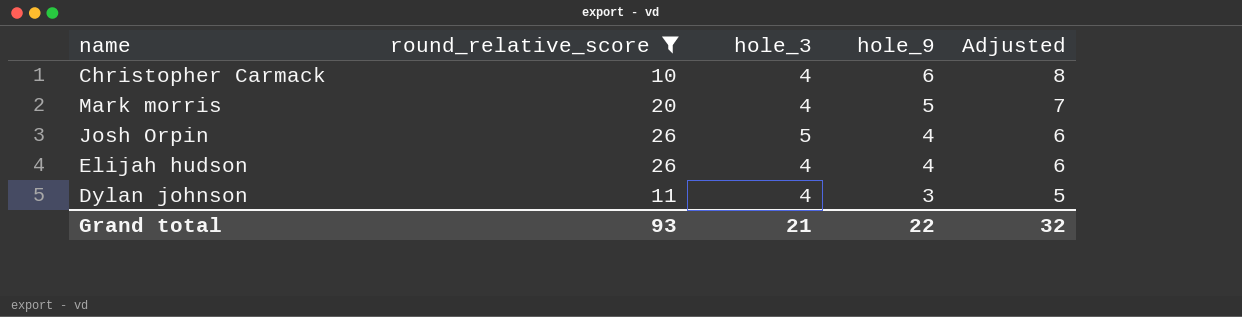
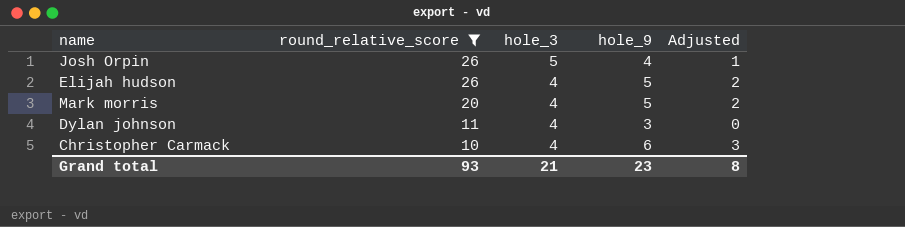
row order: hole_9 descending -> round_relative_score descending
column Adjusted | formula: [hole_9] + 2 -> [hole_9] - 3
Elijah hudson | hole_9: 4 -> 5
Grand total | hole_9: 22 -> 23
Grand total | Adjusted: 32 -> 8

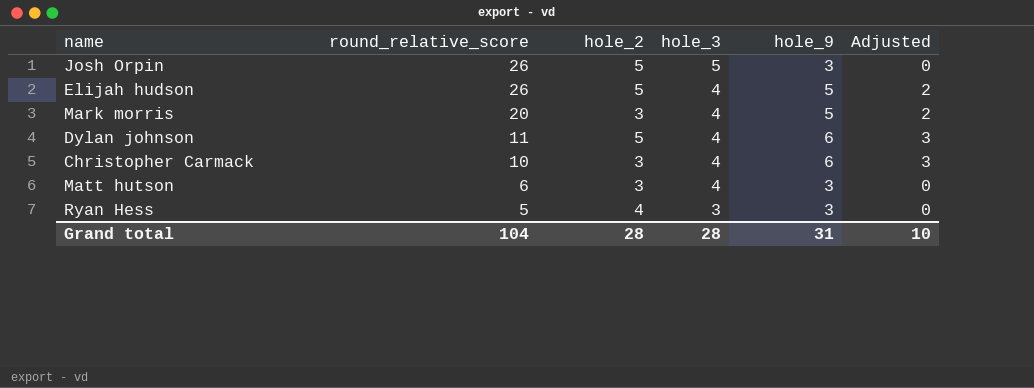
filter: round_relative_score >= 10 -> none
column hole_2 | position: none -> 3
Josh Orpin | hole_9: 4 -> 3
Josh Orpin | Adjusted: 1 -> 0
Dylan johnson | hole_9: 3 -> 6
Dylan johnson | Adjusted: 0 -> 3
Grand total | round_relative_score: 93 -> 104
Grand total | hole_3: 21 -> 28
Grand total | hole_9: 23 -> 31
Grand total | Adjusted: 8 -> 10

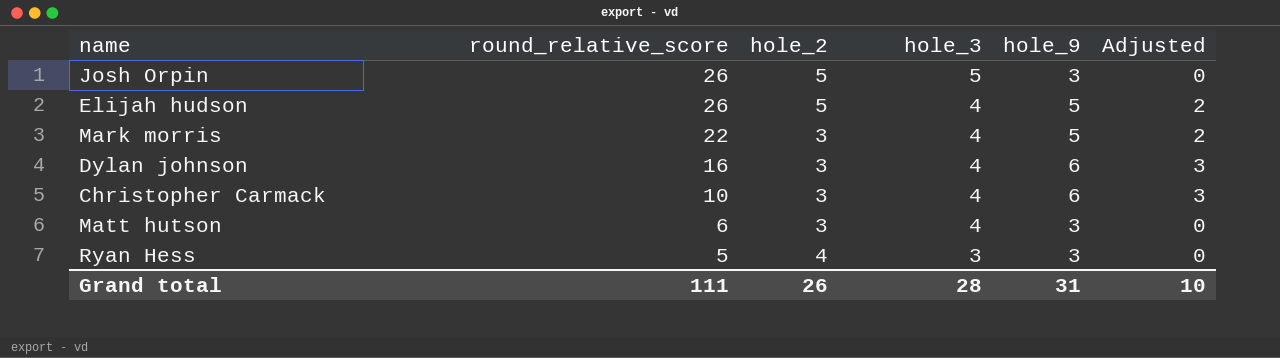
Mark morris | round_relative_score: 20 -> 22
Dylan johnson | round_relative_score: 11 -> 16
Dylan johnson | hole_2: 5 -> 3
Grand total | round_relative_score: 104 -> 111
Grand total | hole_2: 28 -> 26

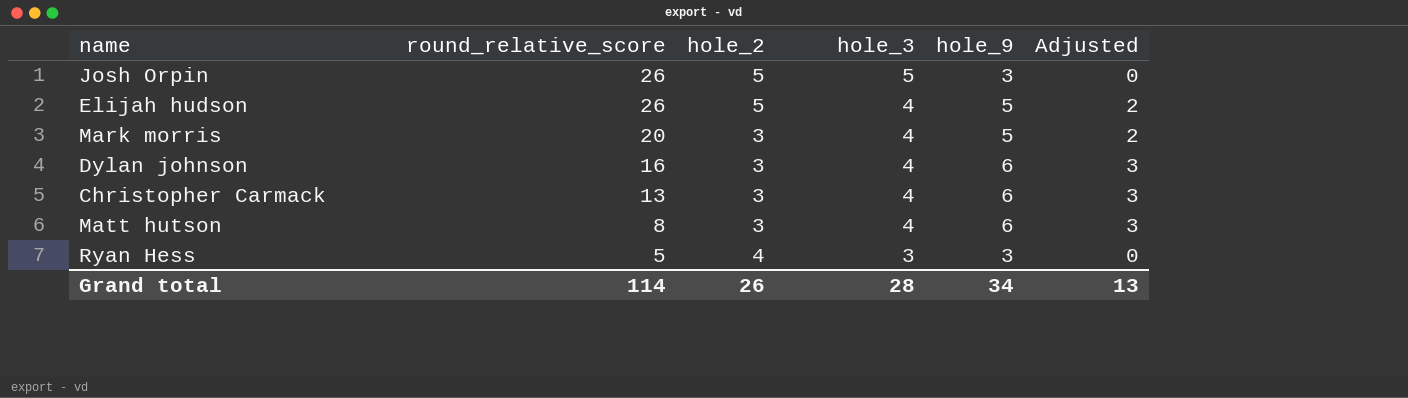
Mark morris | round_relative_score: 22 -> 20
Christopher Carmack | round_relative_score: 10 -> 13
Matt hutson | round_relative_score: 6 -> 8
Matt hutson | hole_9: 3 -> 6
Matt hutson | Adjusted: 0 -> 3
Grand total | round_relative_score: 111 -> 114
Grand total | hole_9: 31 -> 34
Grand total | Adjusted: 10 -> 13

